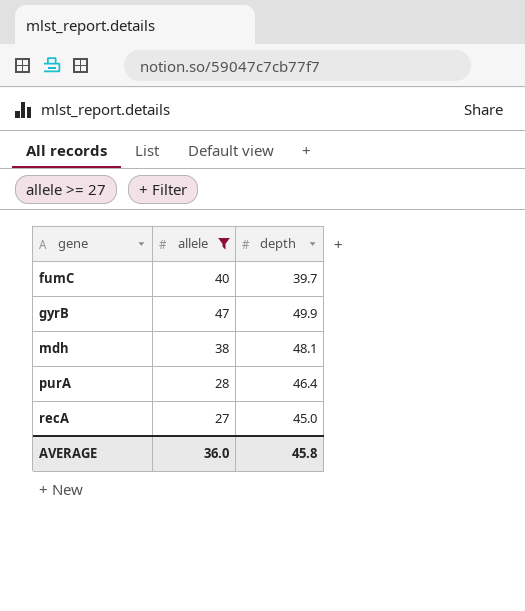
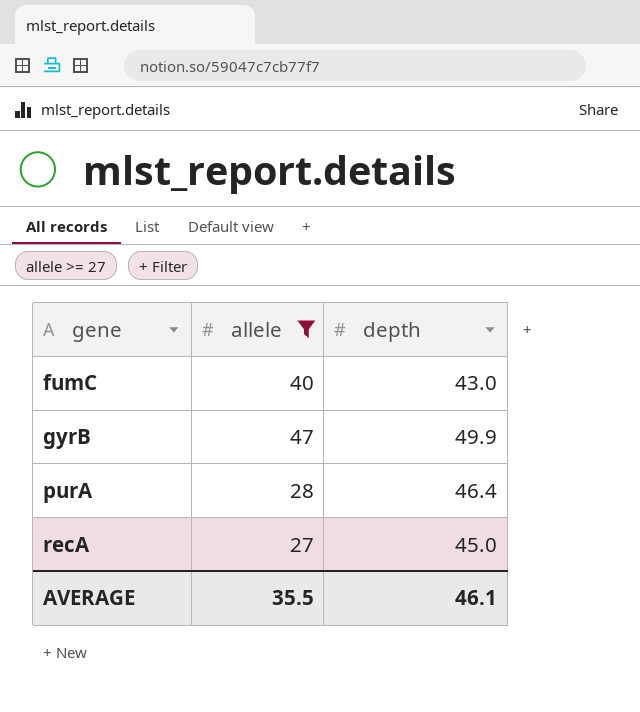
row mdh: 38 | 48.1 -> none
fumC | depth: 39.7 -> 43.0
AVERAGE | allele: 36.0 -> 35.5
AVERAGE | depth: 45.8 -> 46.1

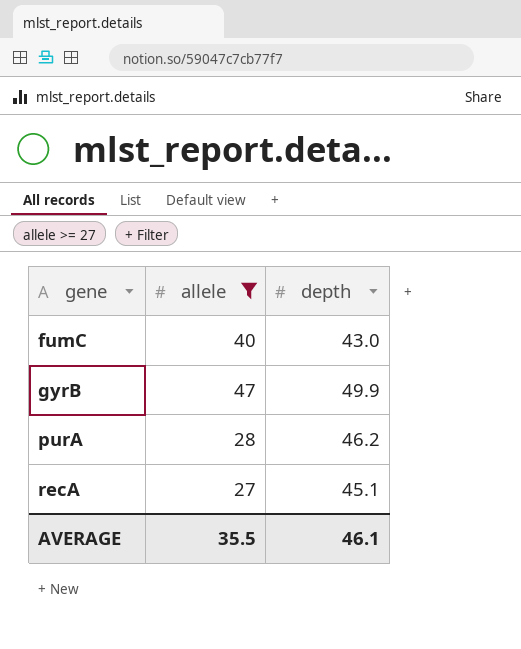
purA | depth: 46.4 -> 46.2
recA | depth: 45.0 -> 45.1

